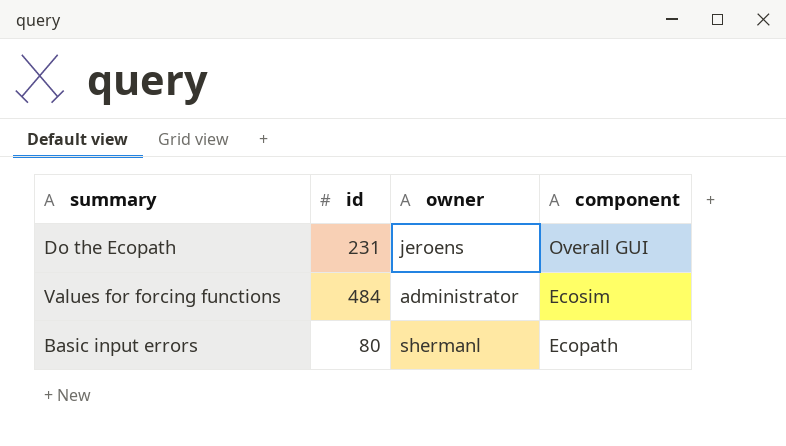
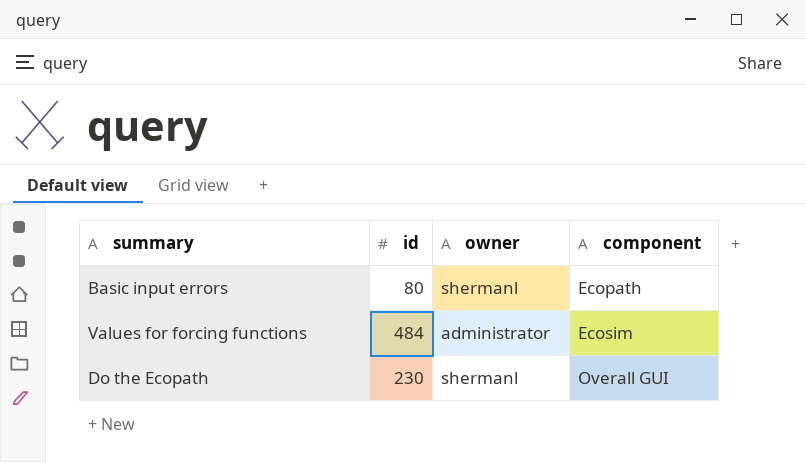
row order: component descending -> component ascending
Do the Ecopath | id: 231 -> 230
Do the Ecopath | owner: jeroens -> shermanl

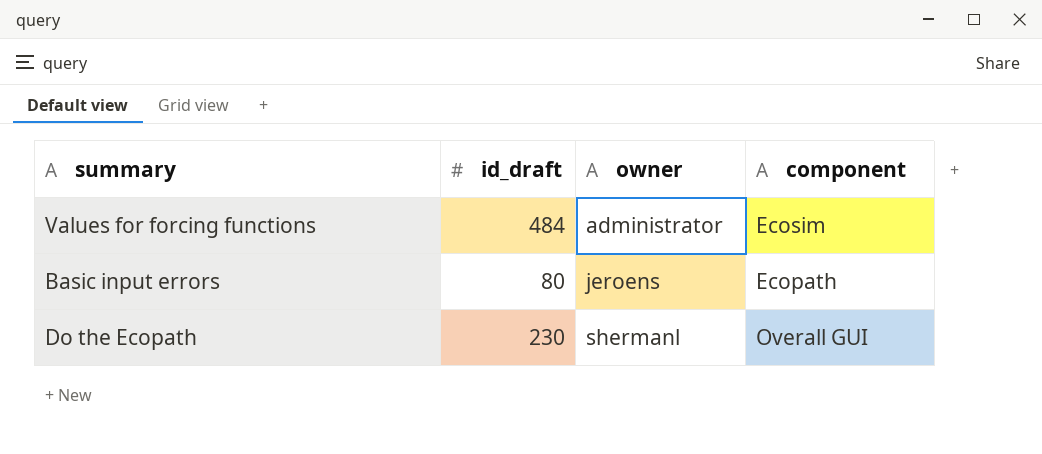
row order: component ascending -> owner ascending
column name: id -> id_draft
Basic input errors | owner: shermanl -> jeroens

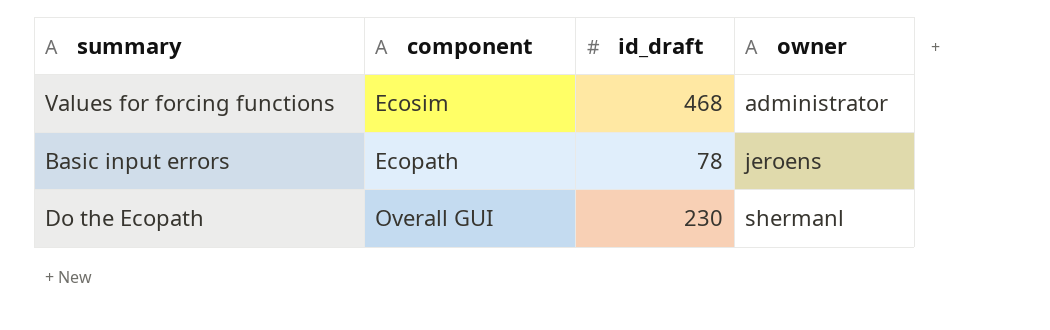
column component | position: 4 -> 2
Values for forcing functions | id_draft: 484 -> 468
Basic input errors | id_draft: 80 -> 78

